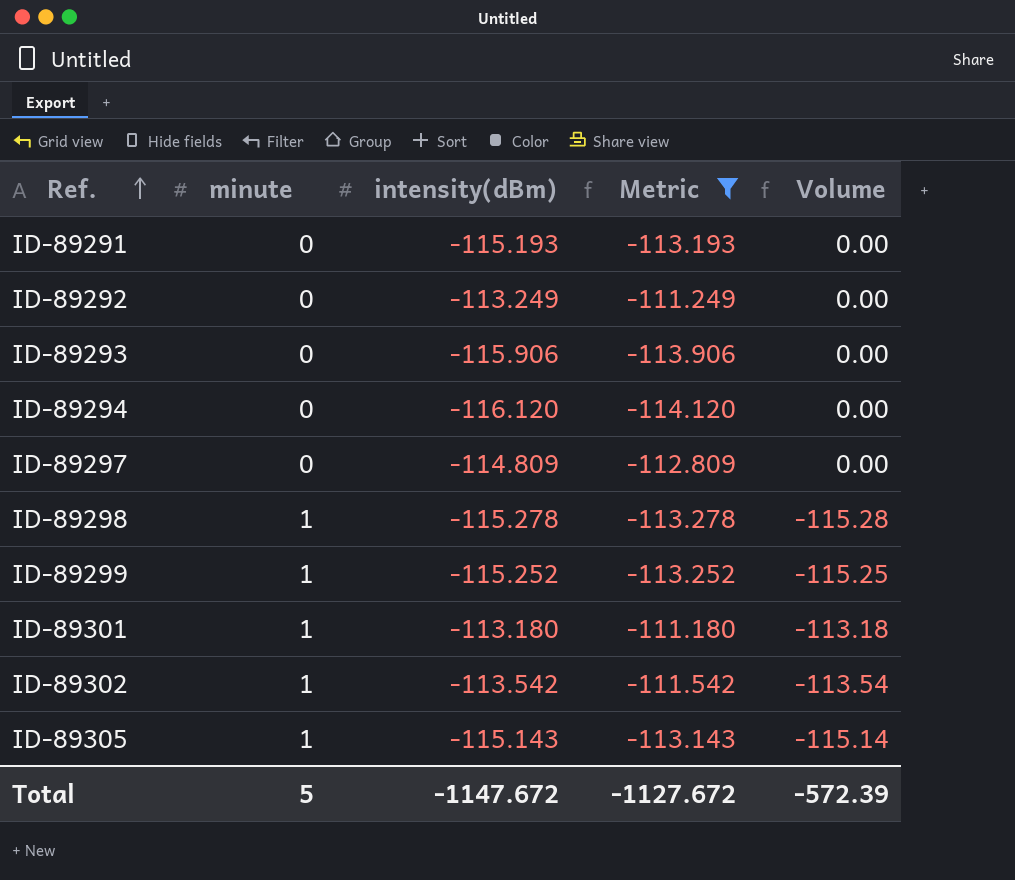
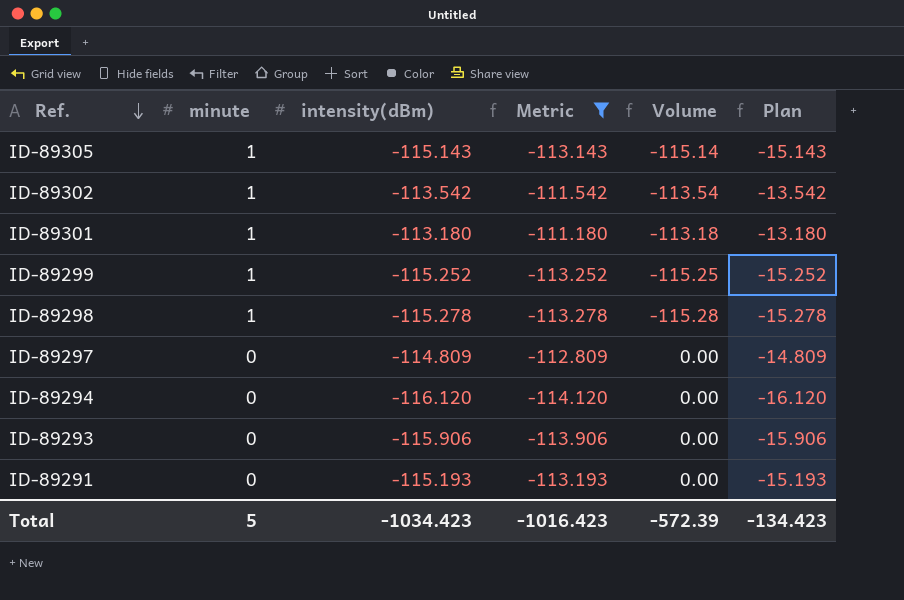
row order: Ref. ascending -> Ref. descending
column Plan | formula: none -> [intensity(dBm)] + 100
row ID-89292: 0 | -113.249 | -111.249 | 0.00 -> none
Total | intensity(dBm): -1147.672 -> -1034.423
Total | Metric: -1127.672 -> -1016.423

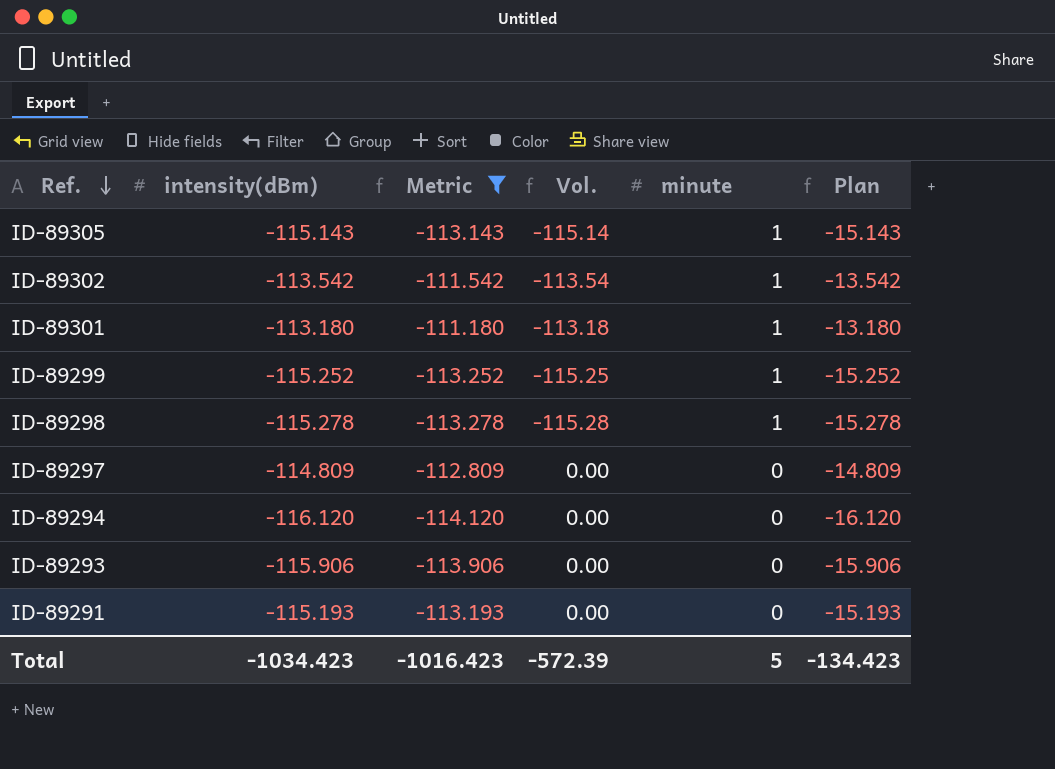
column name: Volume -> Vol.
column minute | position: 2 -> 5

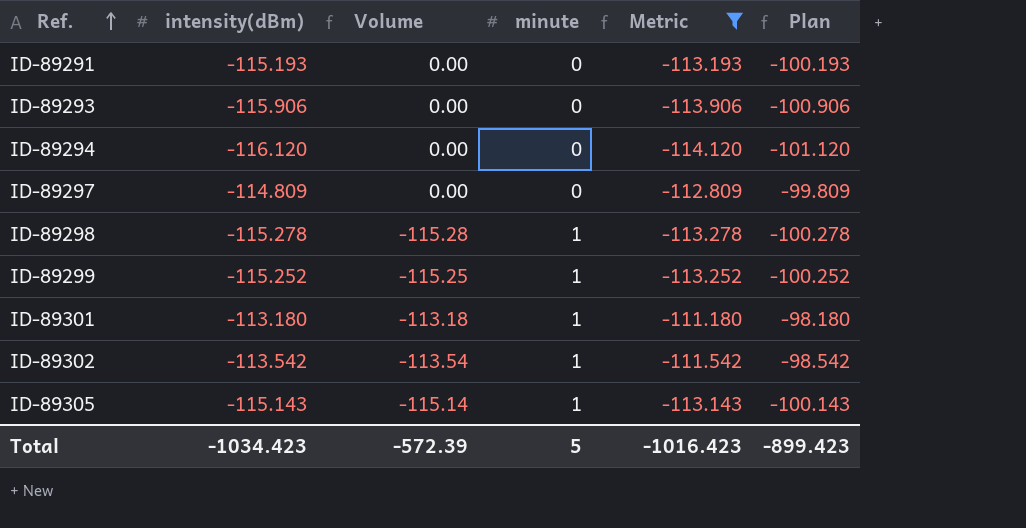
row order: Ref. descending -> Ref. ascending
column name: Vol. -> Volume
column Metric | position: 3 -> 5
column Plan | formula: [intensity(dBm)] + 100 -> [intensity(dBm)] + 15
Total | Plan: -134.423 -> -899.423

